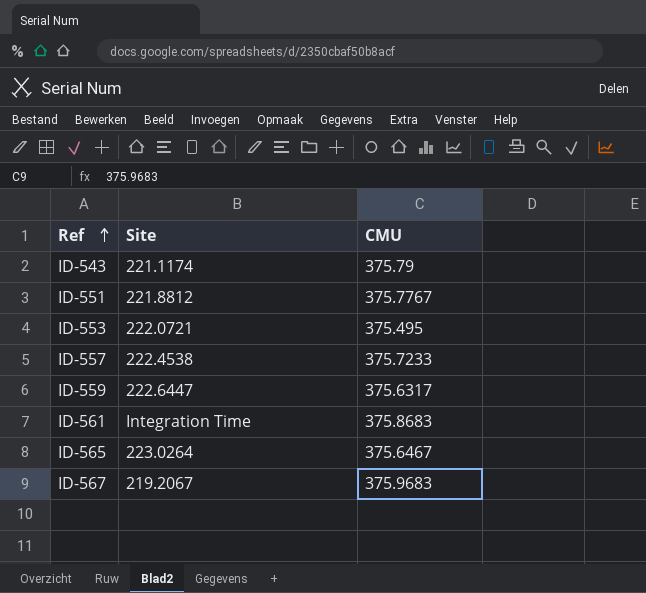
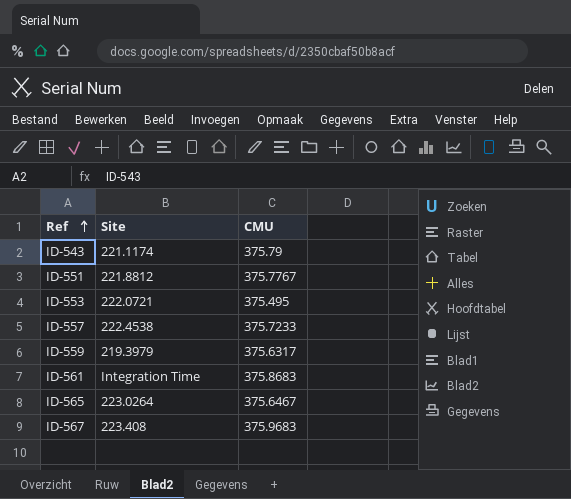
ID-559 | Site: 222.6447 -> 219.3979
ID-567 | Site: 219.2067 -> 223.408

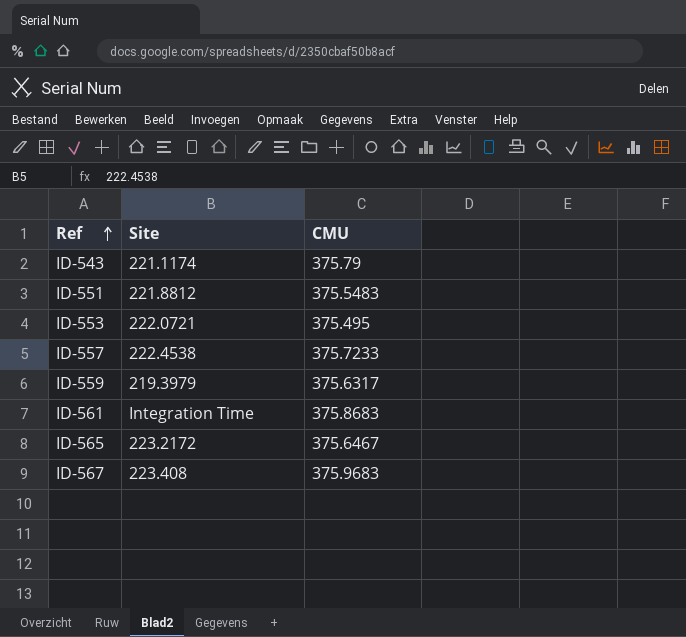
ID-551 | CMU: 375.7767 -> 375.5483
ID-565 | Site: 223.0264 -> 223.2172

